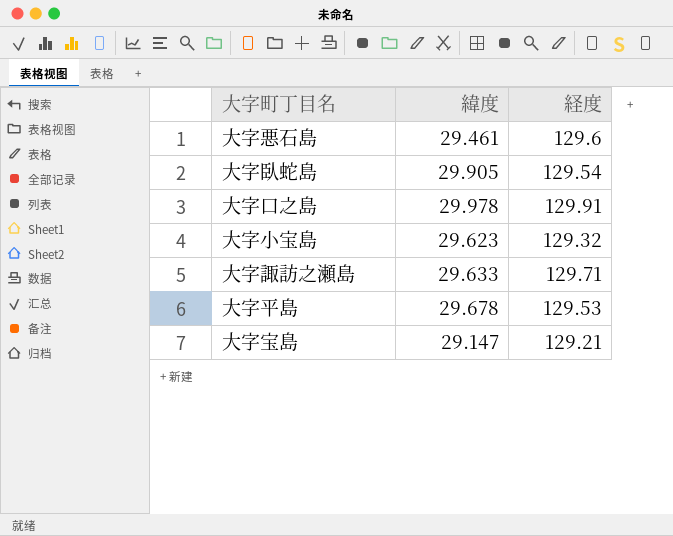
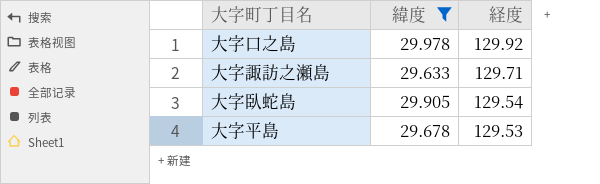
filter: none -> 緯度 >= 29.633
row order: none -> 経度 descending
大字口之島 | 経度: 129.91 -> 129.92

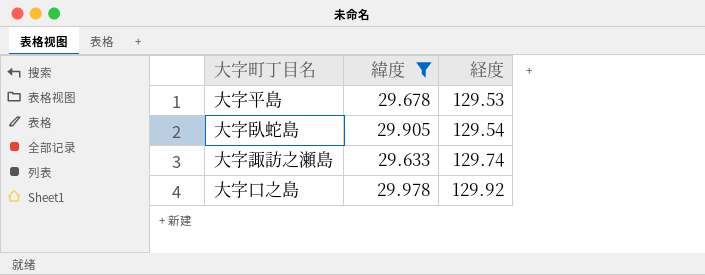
row order: 経度 descending -> 経度 ascending
大字諏訪之瀬島 | 経度: 129.71 -> 129.74

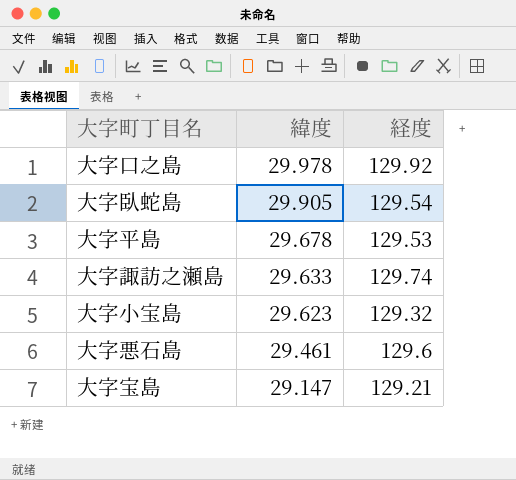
filter: 緯度 >= 29.633 -> none
row order: 経度 ascending -> 緯度 descending

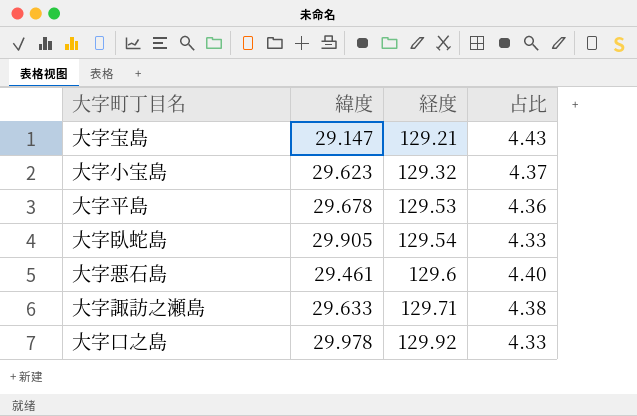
row order: 緯度 descending -> 経度 ascending
column 占比 | formula: none -> [経度] / [緯度]
大字諏訪之瀬島 | 経度: 129.74 -> 129.71

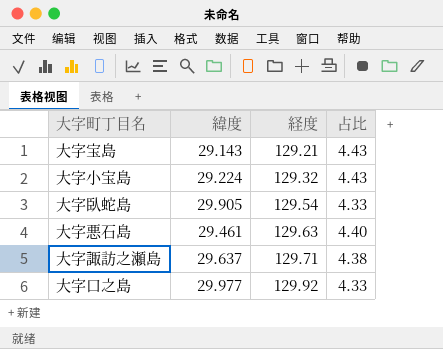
row 大字平島: 29.678 | 129.53 | 4.36 -> none
大字宝島 | 緯度: 29.147 -> 29.143
大字小宝島 | 緯度: 29.623 -> 29.224
大字小宝島 | 占比: 4.37 -> 4.43
大字悪石島 | 経度: 129.6 -> 129.63
大字諏訪之瀬島 | 緯度: 29.633 -> 29.637
大字口之島 | 緯度: 29.978 -> 29.977

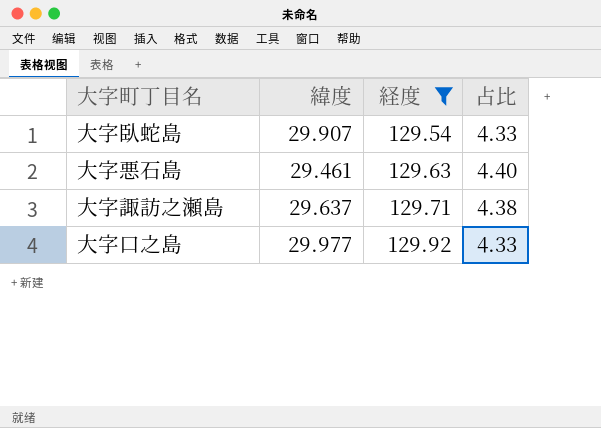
filter: none -> 経度 >= 129.54
大字臥蛇島 | 緯度: 29.905 -> 29.907

